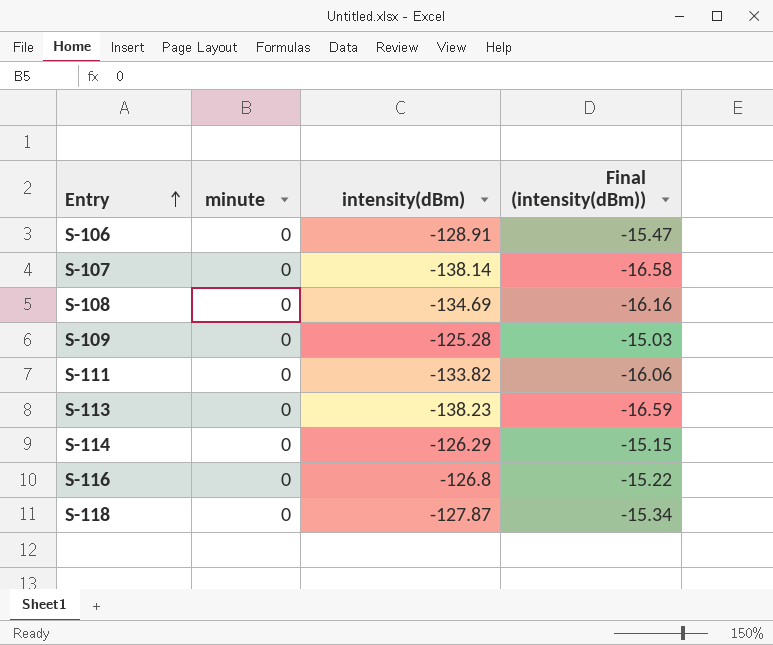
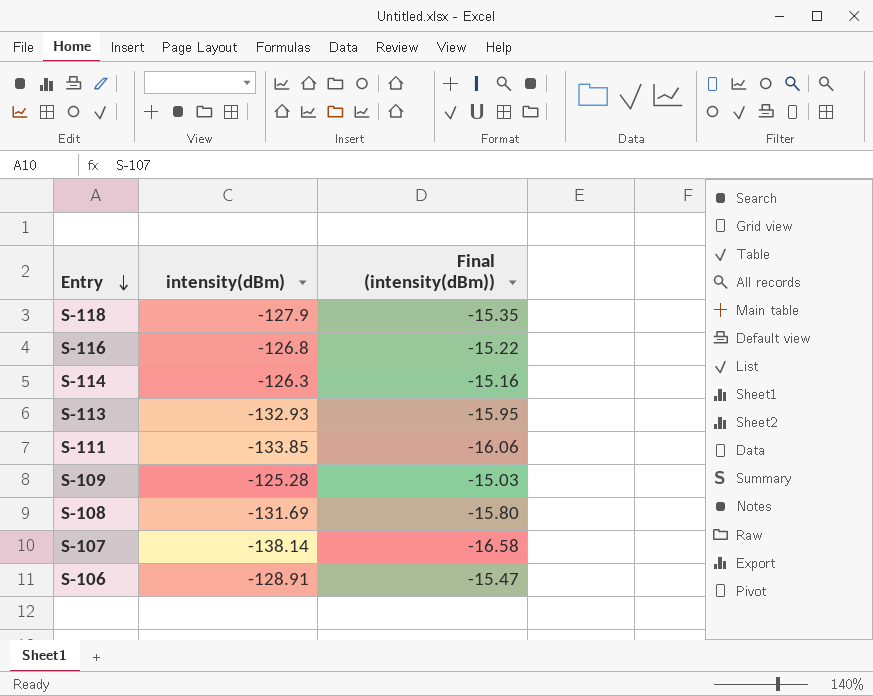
row order: Entry ascending -> Entry descending
column minute | position: 2 -> none
S-118 | intensity(dBm): -127.87 -> -127.9
S-118 | Final (intensity(dBm)): -15.34 -> -15.35
S-114 | intensity(dBm): -126.29 -> -126.3
S-114 | Final (intensity(dBm)): -15.15 -> -15.16
S-113 | intensity(dBm): -138.23 -> -132.93
S-113 | Final (intensity(dBm)): -16.59 -> -15.95
S-111 | intensity(dBm): -133.82 -> -133.85
S-108 | intensity(dBm): -134.69 -> -131.69
S-108 | Final (intensity(dBm)): -16.16 -> -15.80

